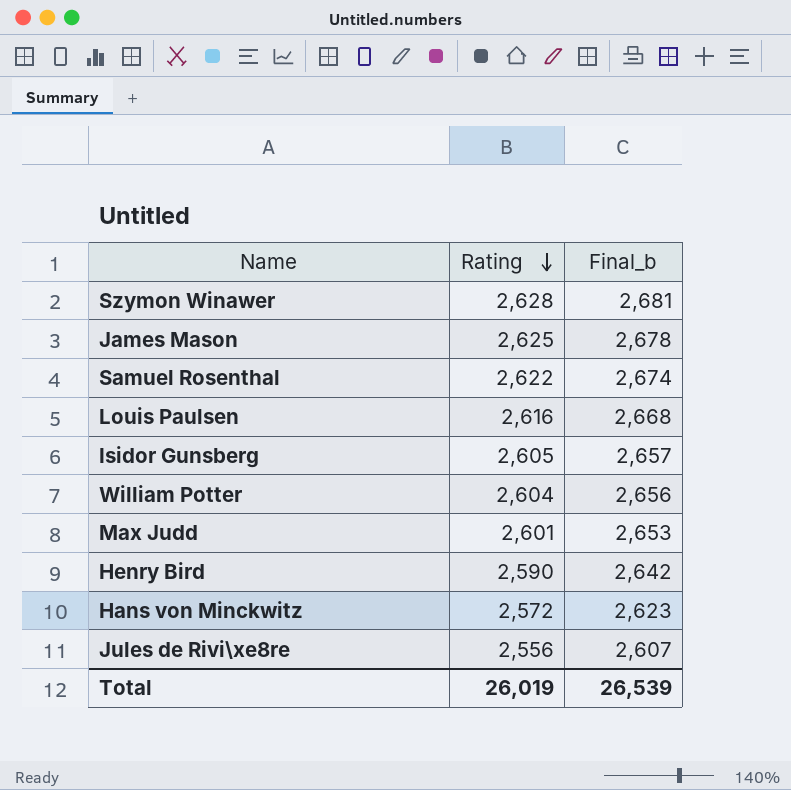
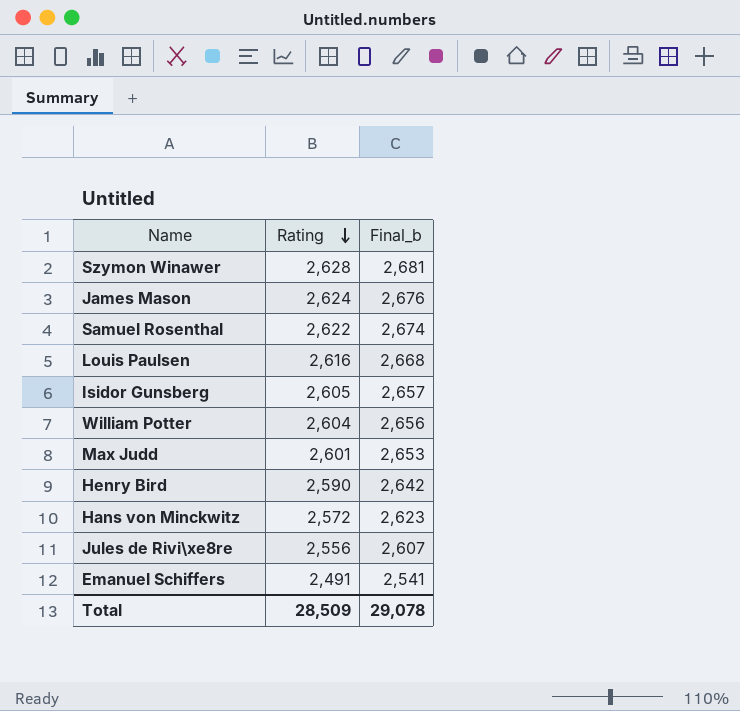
James Mason | Rating: 2,625 -> 2,624
James Mason | Final_b: 2,678 -> 2,676
row Emanuel Schiffers: none -> 2,491 | 2,541
Total | Rating: 26,019 -> 28,509
Total | Final_b: 26,539 -> 29,078

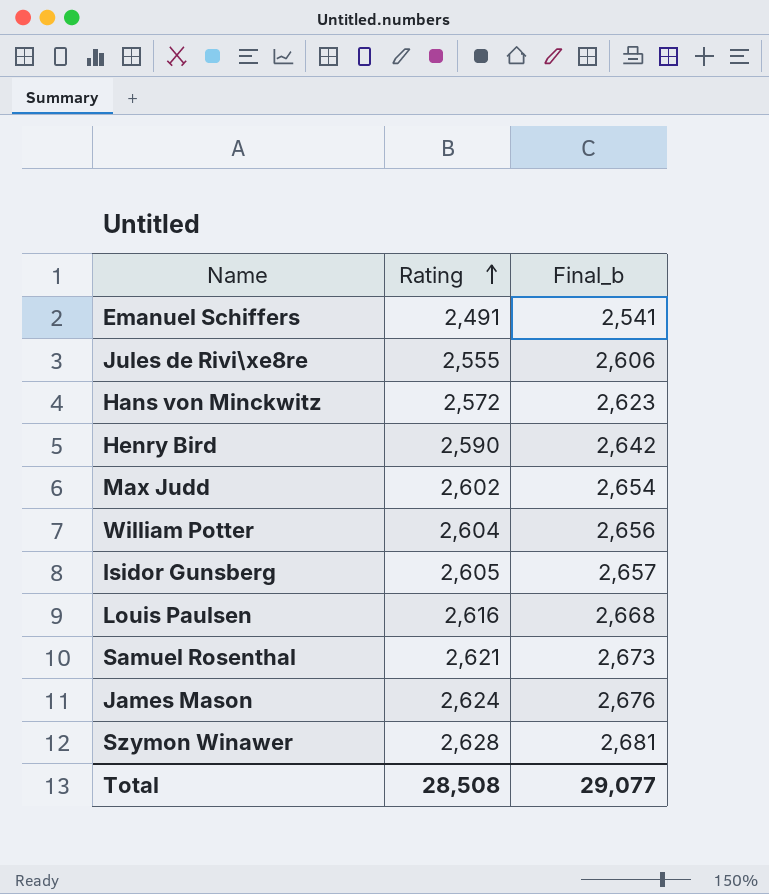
row order: Rating descending -> Rating ascending
Jules de Rivi\xe8re | Rating: 2,556 -> 2,555
Jules de Rivi\xe8re | Final_b: 2,607 -> 2,606
Max Judd | Rating: 2,601 -> 2,602
Max Judd | Final_b: 2,653 -> 2,654
Samuel Rosenthal | Rating: 2,622 -> 2,621
Samuel Rosenthal | Final_b: 2,674 -> 2,673
Total | Rating: 28,509 -> 28,508
Total | Final_b: 29,078 -> 29,077

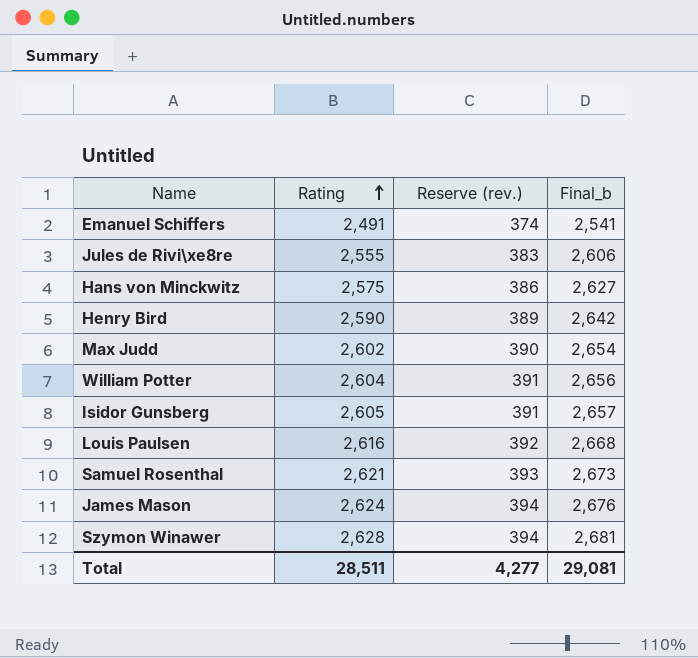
column Reserve (rev.) | formula: none -> [Rating] * 0.15
Hans von Minckwitz | Rating: 2,572 -> 2,575
Hans von Minckwitz | Final_b: 2,623 -> 2,627
Total | Rating: 28,508 -> 28,511
Total | Final_b: 29,077 -> 29,081

